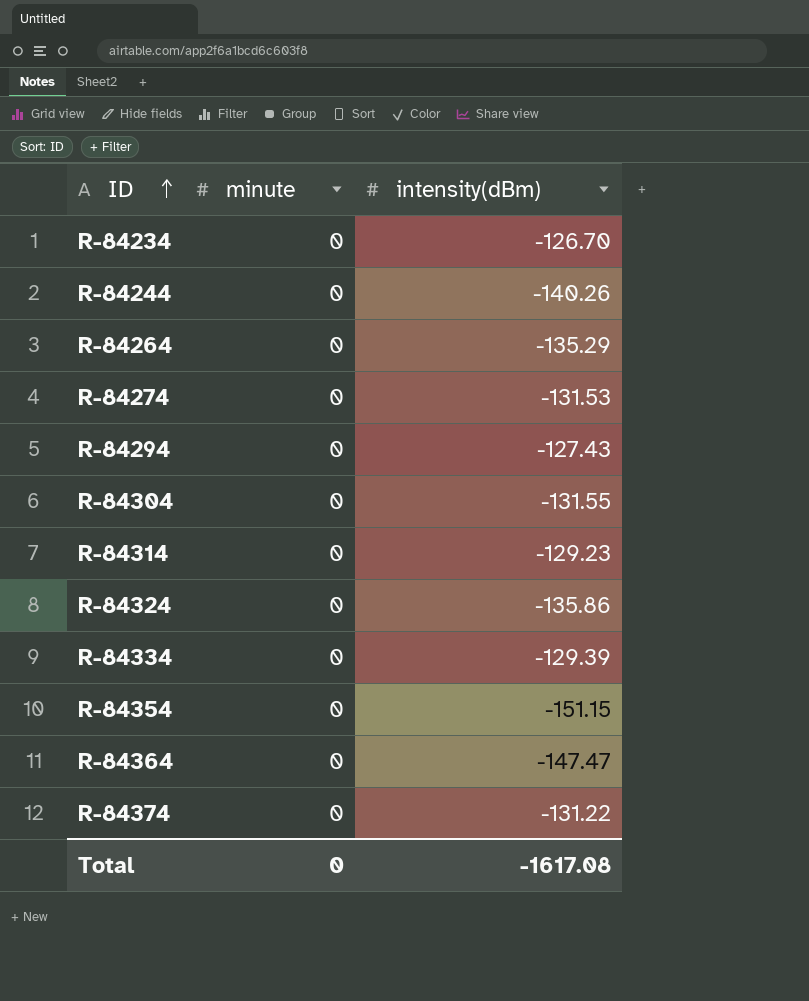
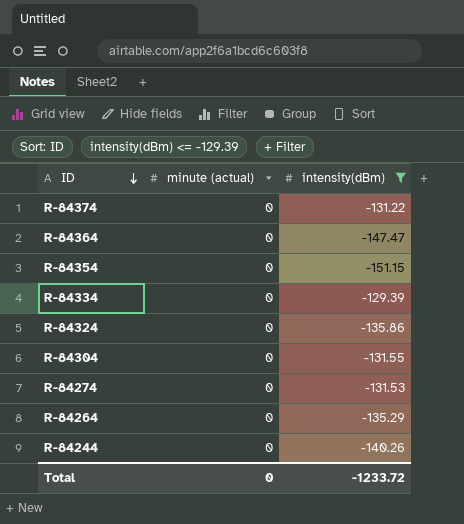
filter: none -> intensity(dBm) <= -129.39
row order: ID ascending -> ID descending
column name: minute -> minute (actual)
Total | intensity(dBm): -1617.08 -> -1233.72

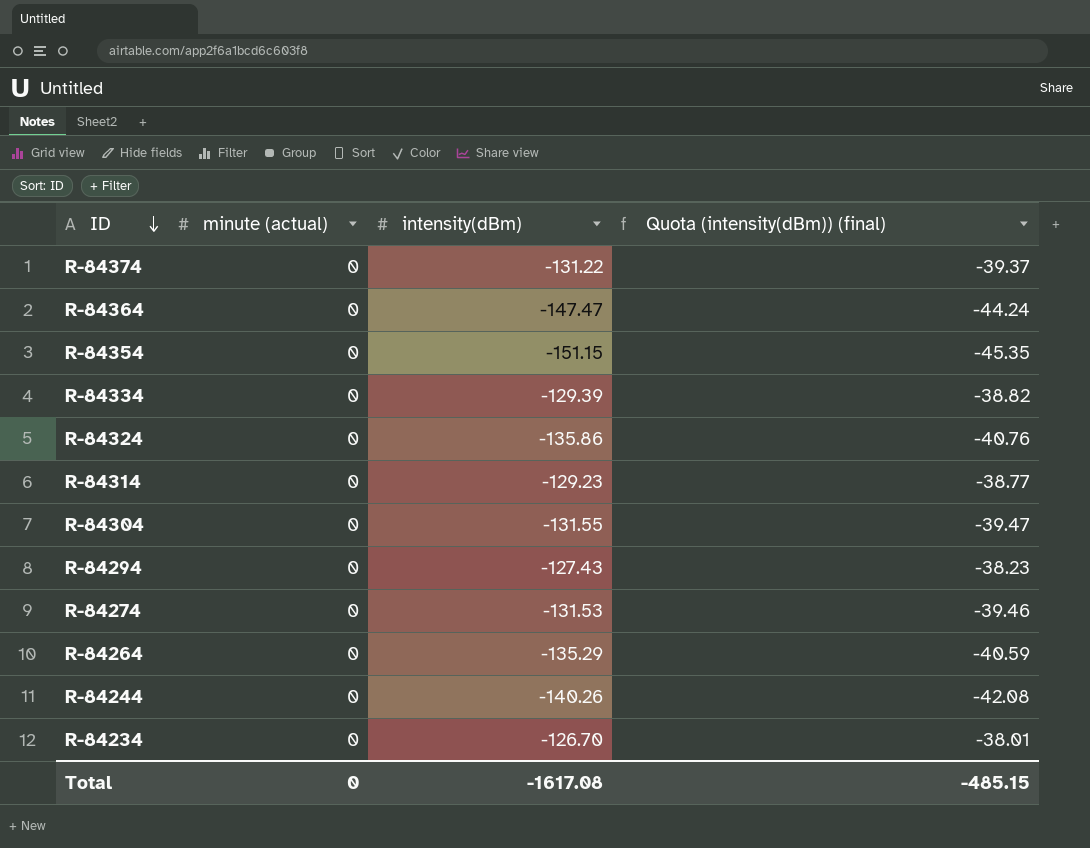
filter: intensity(dBm) <= -129.39 -> none
column Quota (intensity(dBm)) (final) | formula: none -> [intensity(dBm)] * 0.3
Total | intensity(dBm): -1233.72 -> -1617.08

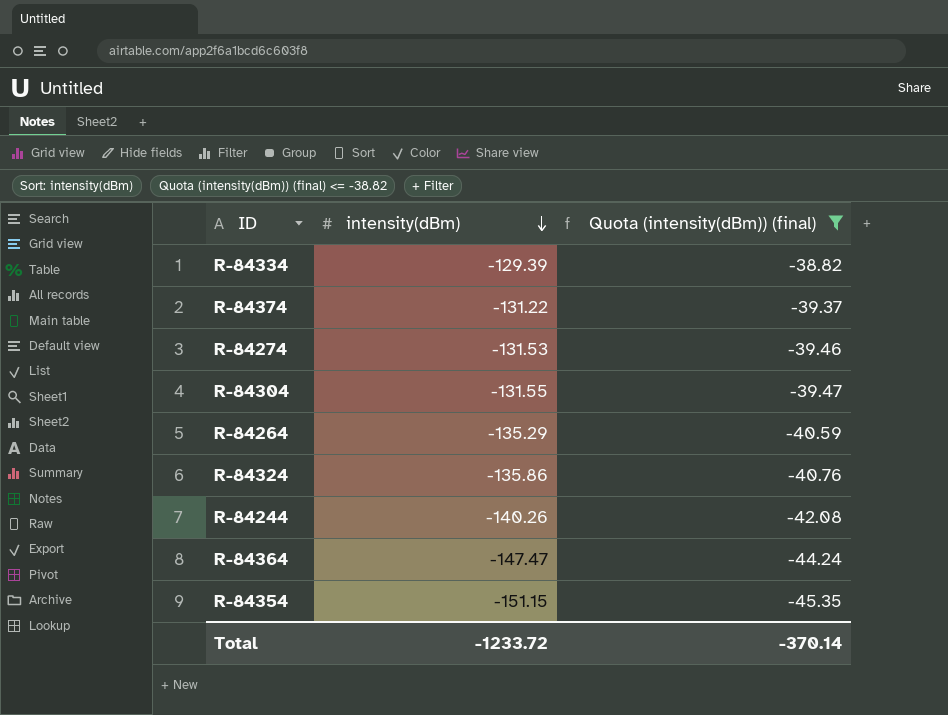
filter: none -> Quota (intensity(dBm)) (final) <= -38.82
row order: ID descending -> intensity(dBm) descending
column minute (actual) | position: 2 -> none
Total | intensity(dBm): -1617.08 -> -1233.72
Total | Quota (intensity(dBm)) (final): -485.15 -> -370.14

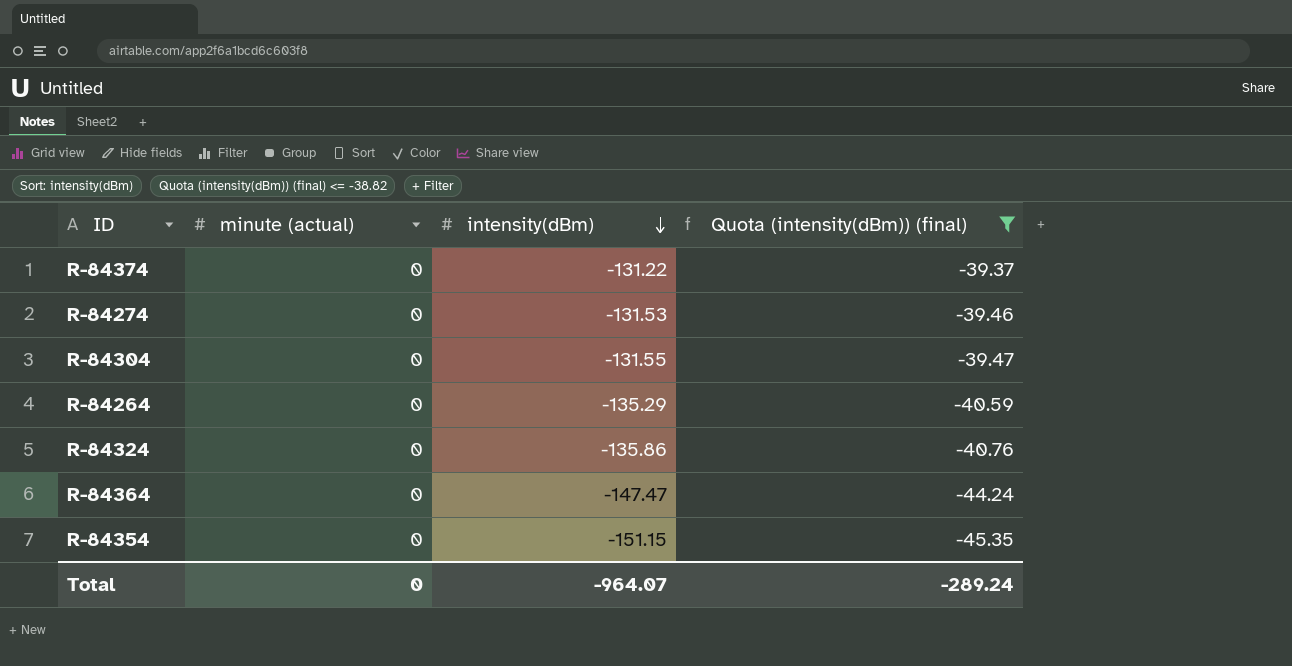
column minute (actual) | position: none -> 2
row R-84334: -129.39 | -38.82 -> none
row R-84244: -140.26 | -42.08 -> none
Total | intensity(dBm): -1233.72 -> -964.07
Total | Quota (intensity(dBm)) (final): -370.14 -> -289.24

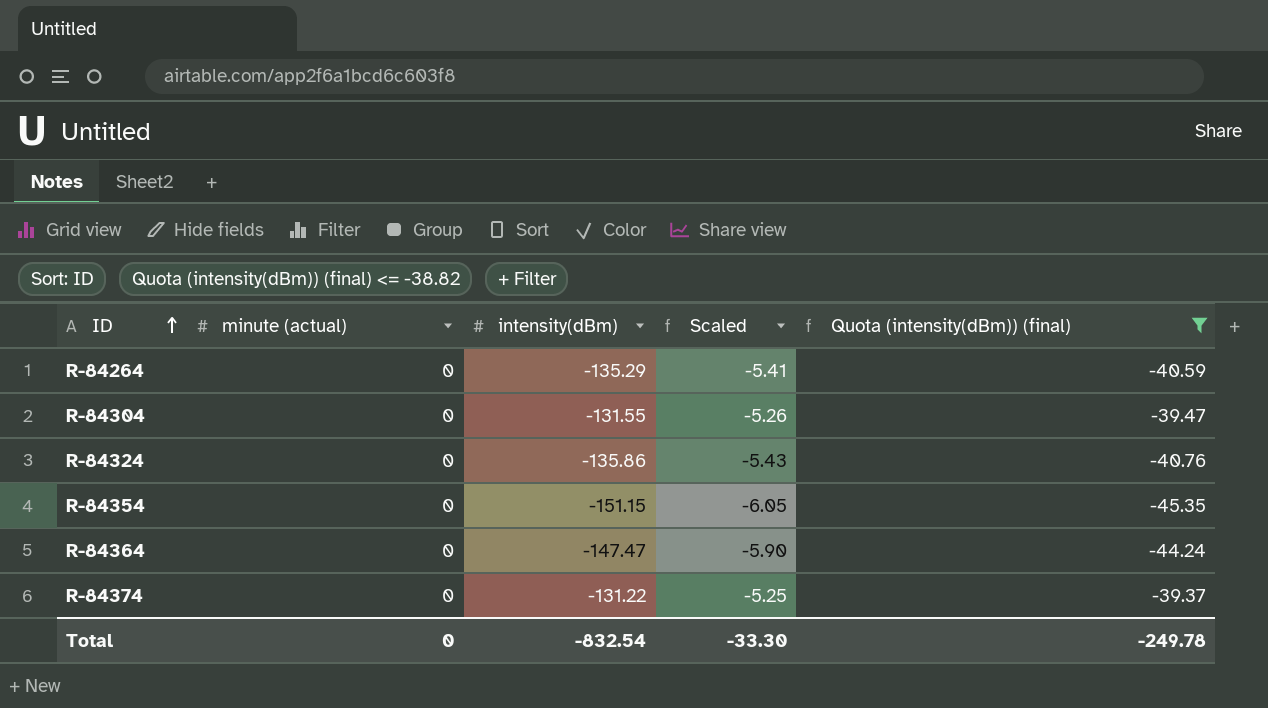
row order: intensity(dBm) descending -> ID ascending
column Scaled | formula: none -> [intensity(dBm)] * 0.04
row R-84274: 0 | -131.53 | -39.46 -> none
Total | intensity(dBm): -964.07 -> -832.54
Total | Quota (intensity(dBm)) (final): -289.24 -> -249.78

